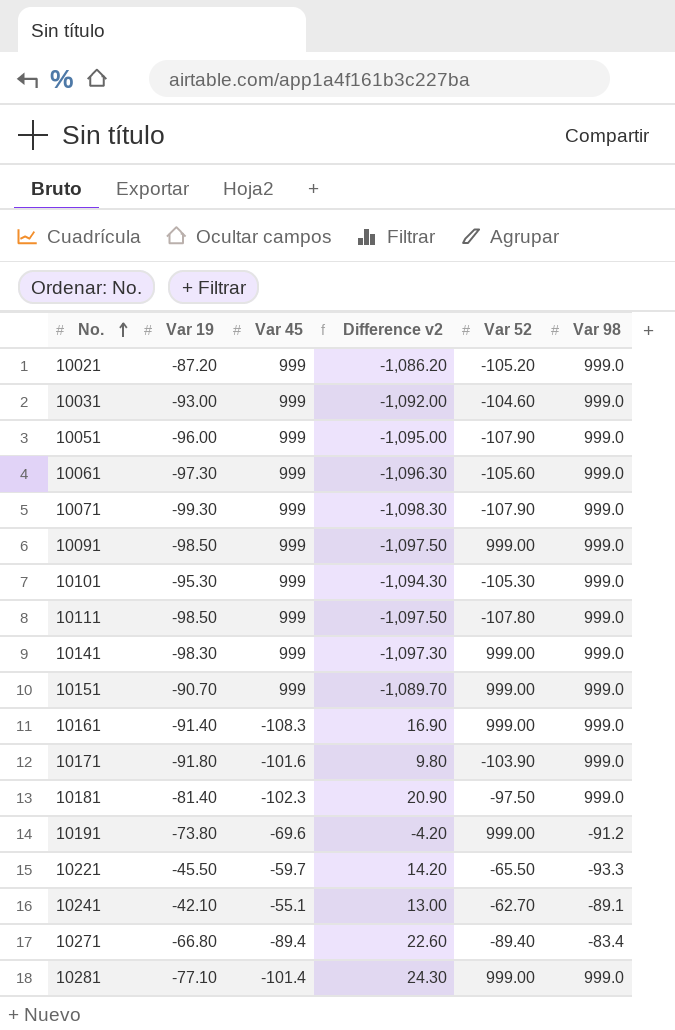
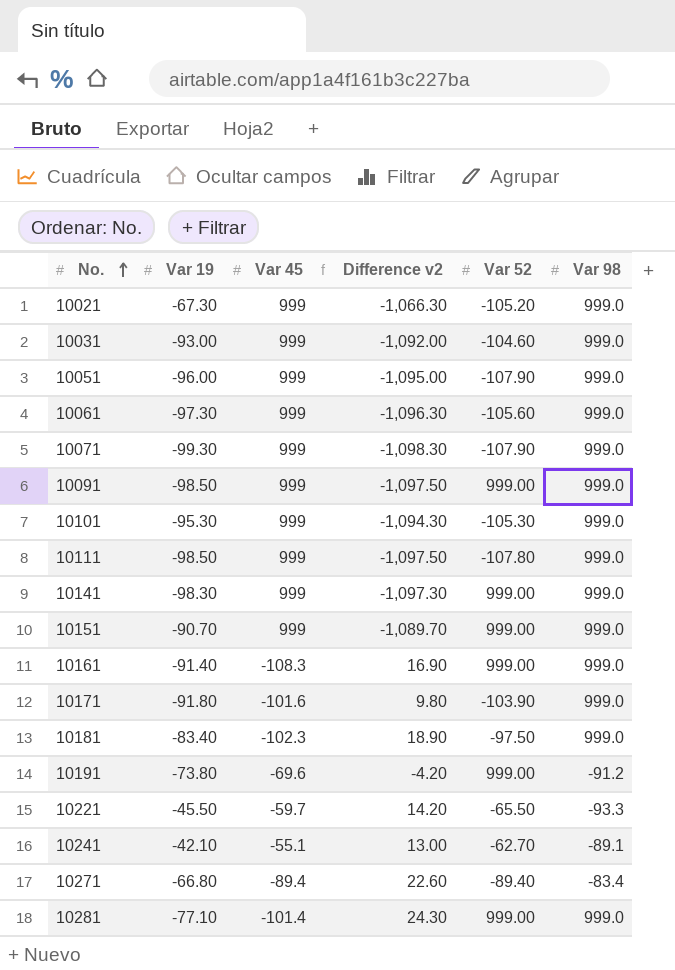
10021 | Var 19: -87.20 -> -67.30
10021 | Difference v2: -1,086.20 -> -1,066.30
10181 | Var 19: -81.40 -> -83.40
10181 | Difference v2: 20.90 -> 18.90

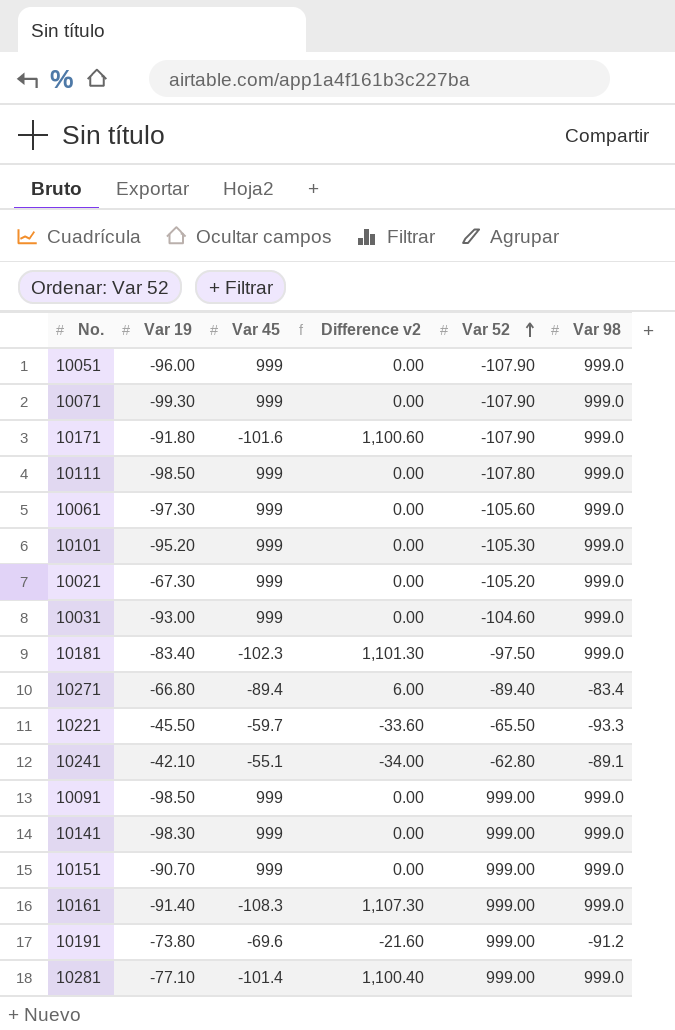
row order: No. ascending -> Var 52 ascending
column Difference v2 | formula: [Var 19] - [Var 45] -> [Var 98] - [Var 45]
10171 | Var 52: -103.90 -> -107.90
10101 | Var 19: -95.30 -> -95.20
10241 | Var 52: -62.70 -> -62.80

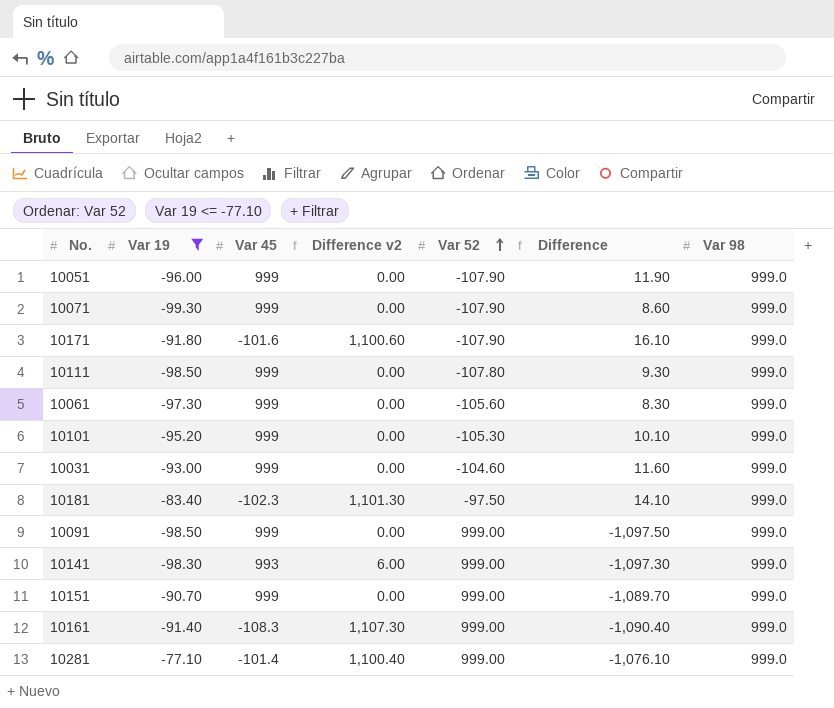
filter: none -> Var 19 <= -77.10
column Difference | formula: none -> [Var 19] - [Var 52]
10141 | Var 45: 999 -> 993
10141 | Difference v2: 0.00 -> 6.00

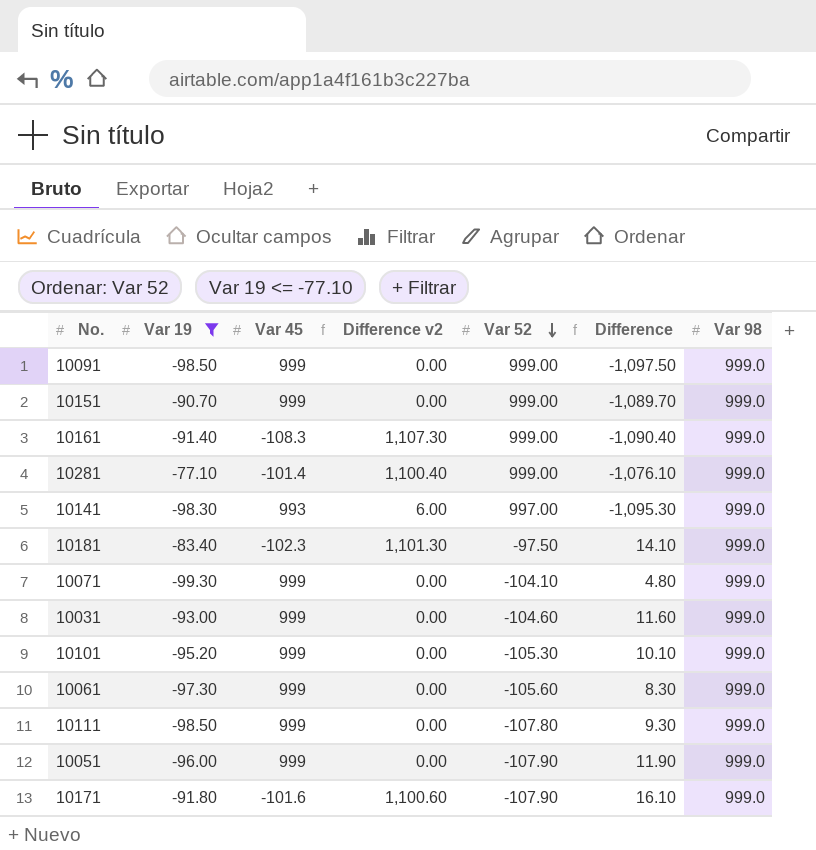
row order: Var 52 ascending -> Var 52 descending
10141 | Var 52: 999.00 -> 997.00
10141 | Difference: -1,097.30 -> -1,095.30
10071 | Var 52: -107.90 -> -104.10
10071 | Difference: 8.60 -> 4.80

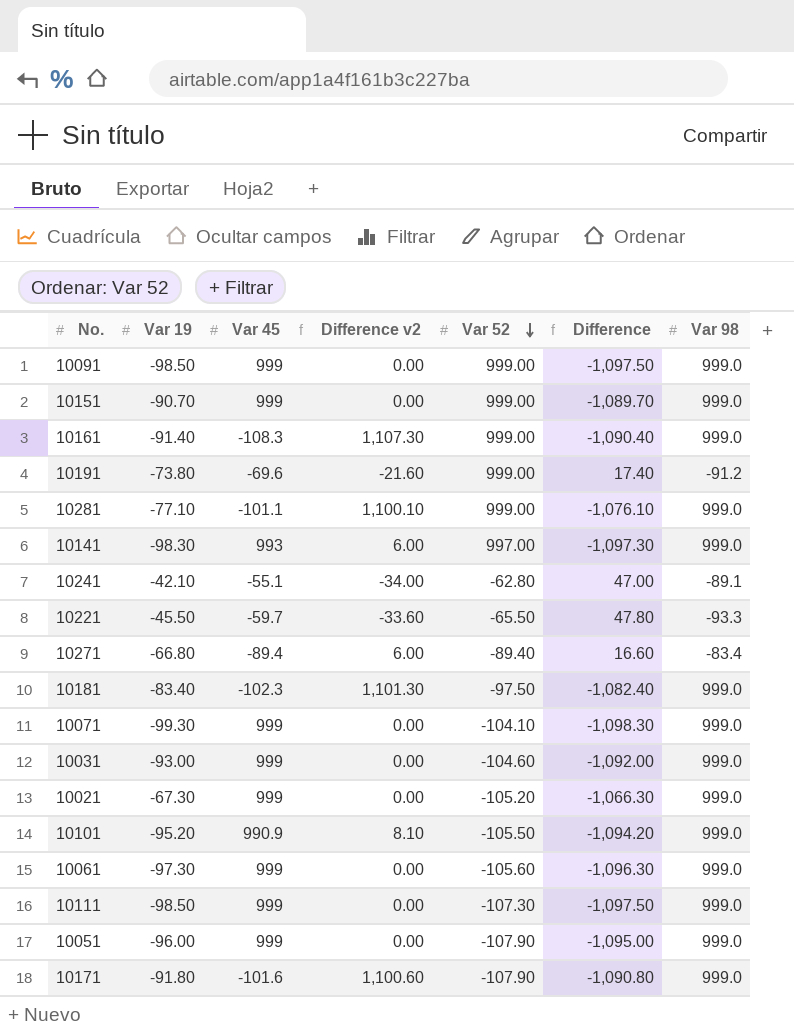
filter: Var 19 <= -77.10 -> none
column Difference | formula: [Var 19] - [Var 52] -> [Var 19] - [Var 98]
10281 | Var 45: -101.4 -> -101.1
10281 | Difference v2: 1,100.40 -> 1,100.10
10101 | Var 45: 999 -> 990.9
10101 | Difference v2: 0.00 -> 8.10
10101 | Var 52: -105.30 -> -105.50
10111 | Var 52: -107.80 -> -107.30

